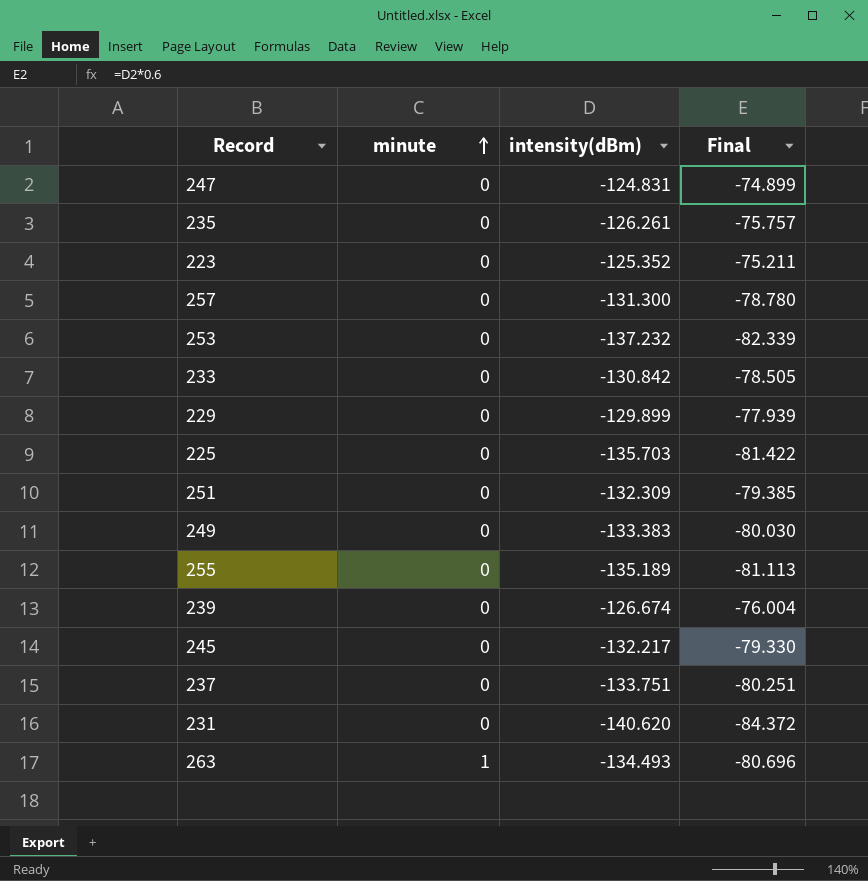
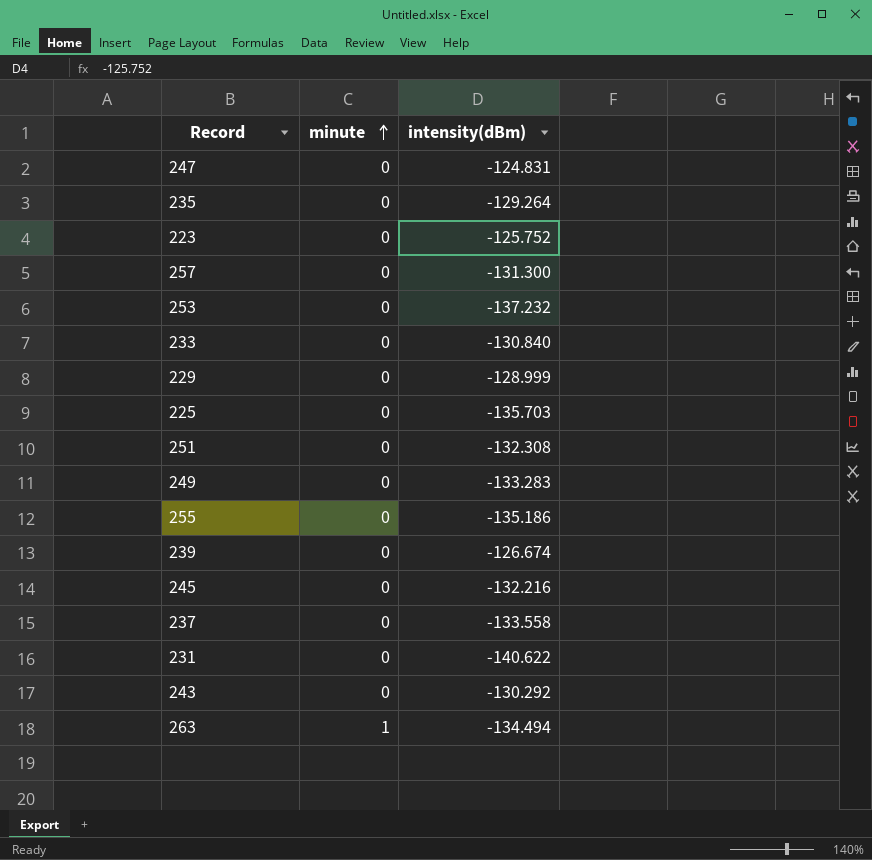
column Final | formula: [intensity(dBm)] * 0.6 -> none
235 | intensity(dBm): -126.261 -> -129.264
223 | intensity(dBm): -125.352 -> -125.752
233 | intensity(dBm): -130.842 -> -130.840
229 | intensity(dBm): -129.899 -> -128.999
251 | intensity(dBm): -132.309 -> -132.308
249 | intensity(dBm): -133.383 -> -133.283
255 | intensity(dBm): -135.189 -> -135.186
245 | intensity(dBm): -132.217 -> -132.216
237 | intensity(dBm): -133.751 -> -133.558
231 | intensity(dBm): -140.620 -> -140.622
row 243: none -> 0 | -130.292
263 | intensity(dBm): -134.493 -> -134.494

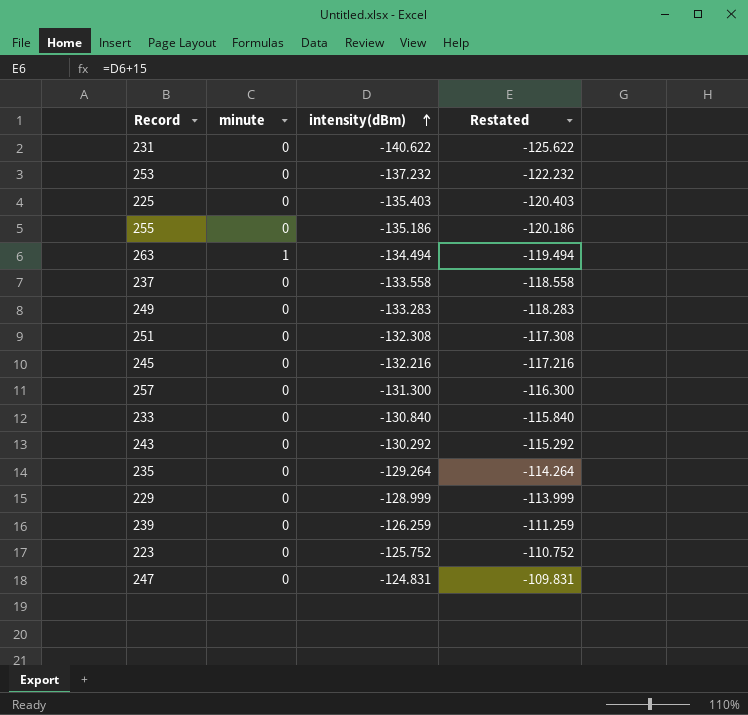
row order: minute ascending -> intensity(dBm) ascending
column Restated | formula: none -> [intensity(dBm)] + 15
225 | intensity(dBm): -135.703 -> -135.403
239 | intensity(dBm): -126.674 -> -126.259

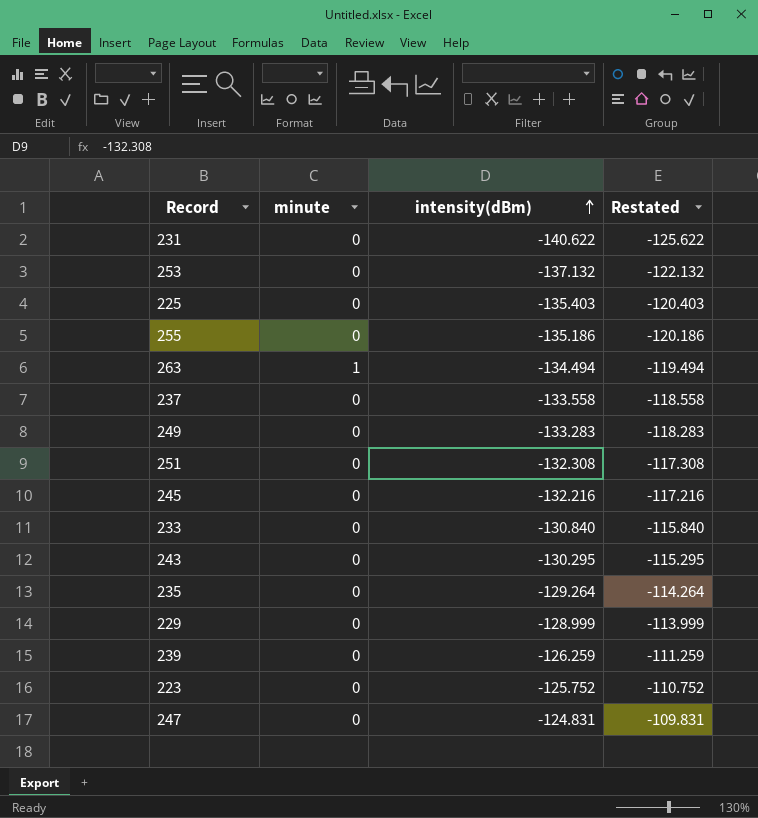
row 257: 0 | -131.300 | -116.300 -> none
253 | intensity(dBm): -137.232 -> -137.132
253 | Restated: -122.232 -> -122.132
243 | intensity(dBm): -130.292 -> -130.295
243 | Restated: -115.292 -> -115.295

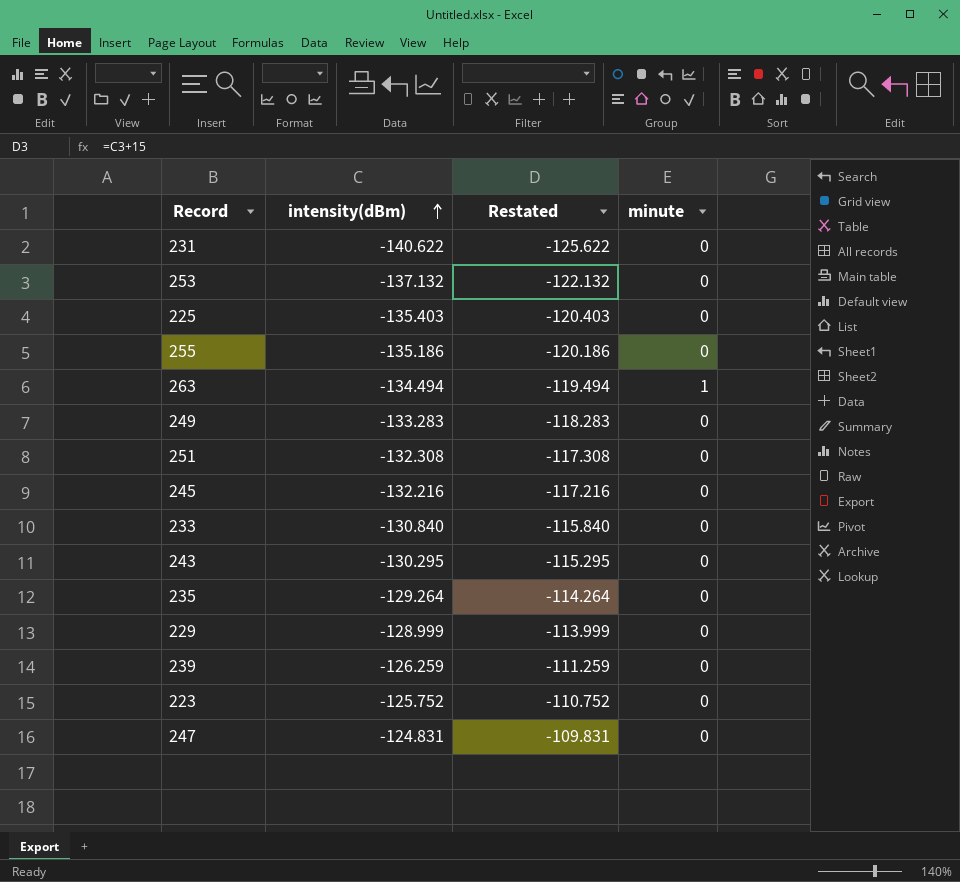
column minute | position: 2 -> 4
row 237: 0 | -133.558 | -118.558 -> none

